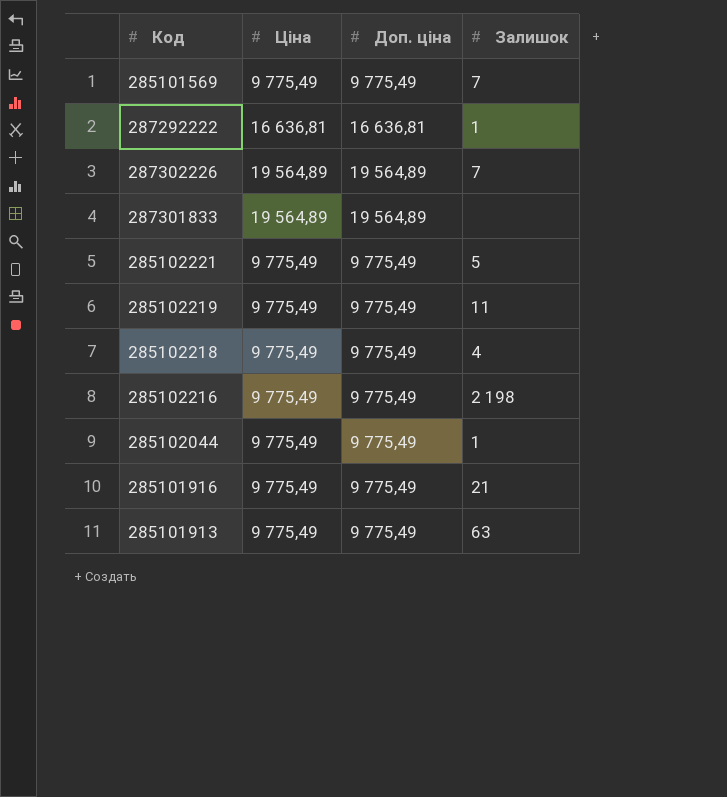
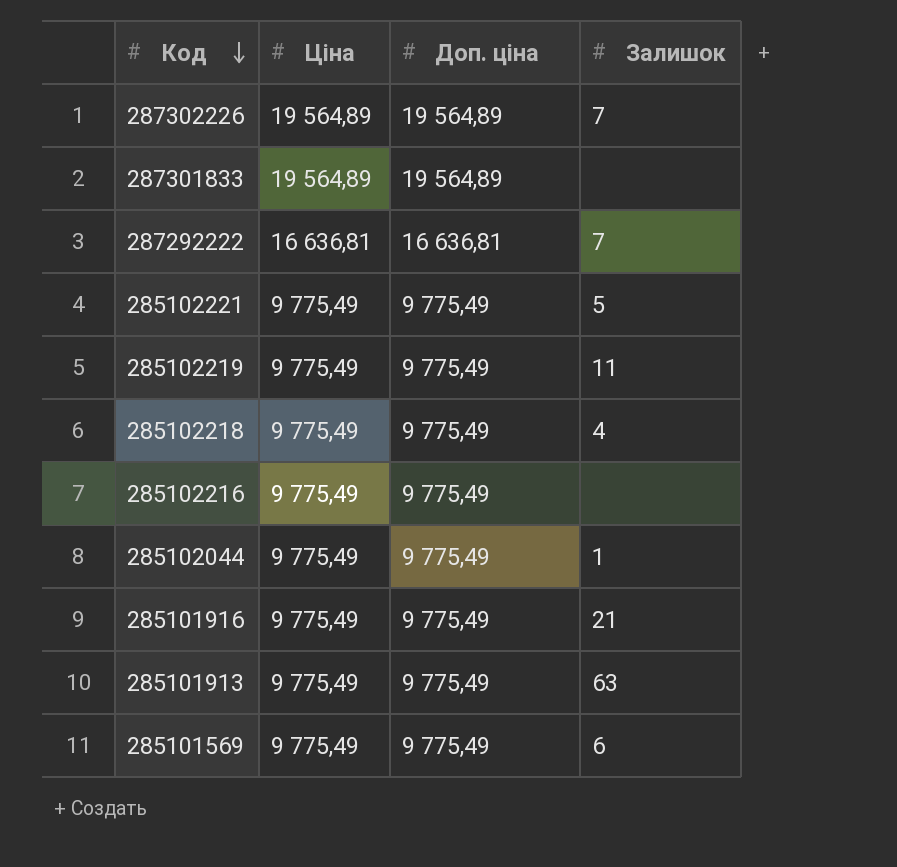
row order: none -> Код descending
287292222 | Залишок: 1 -> 7
285102216 | Залишок: 2 198 -> none
285101569 | Залишок: 7 -> 6

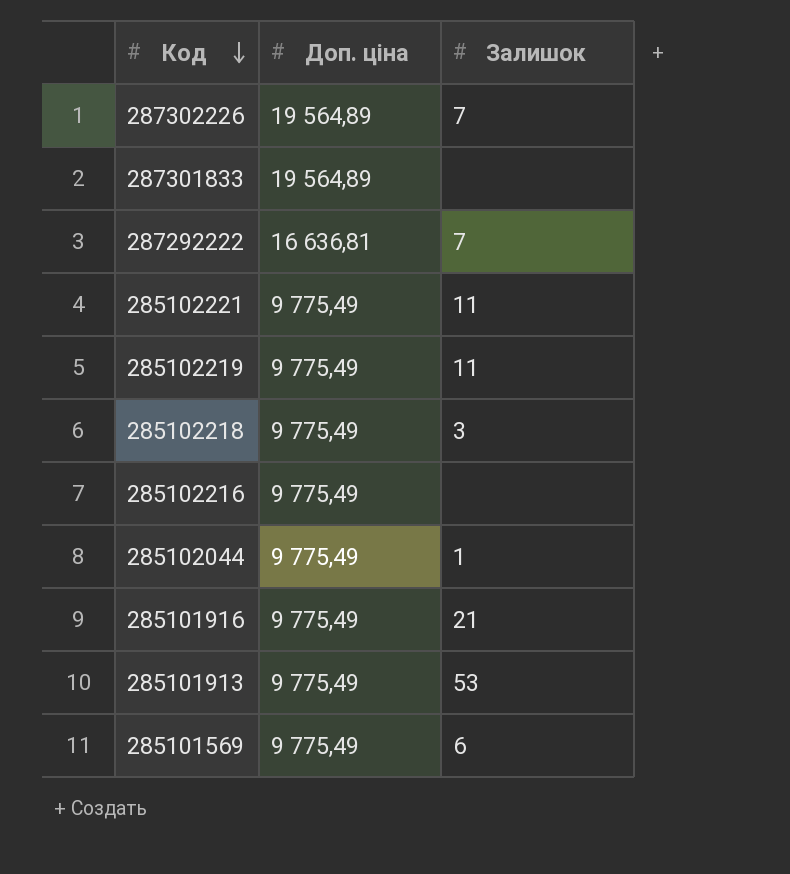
column Ціна | position: 2 -> none
285102221 | Залишок: 5 -> 11
285102218 | Залишок: 4 -> 3
285101913 | Залишок: 63 -> 53

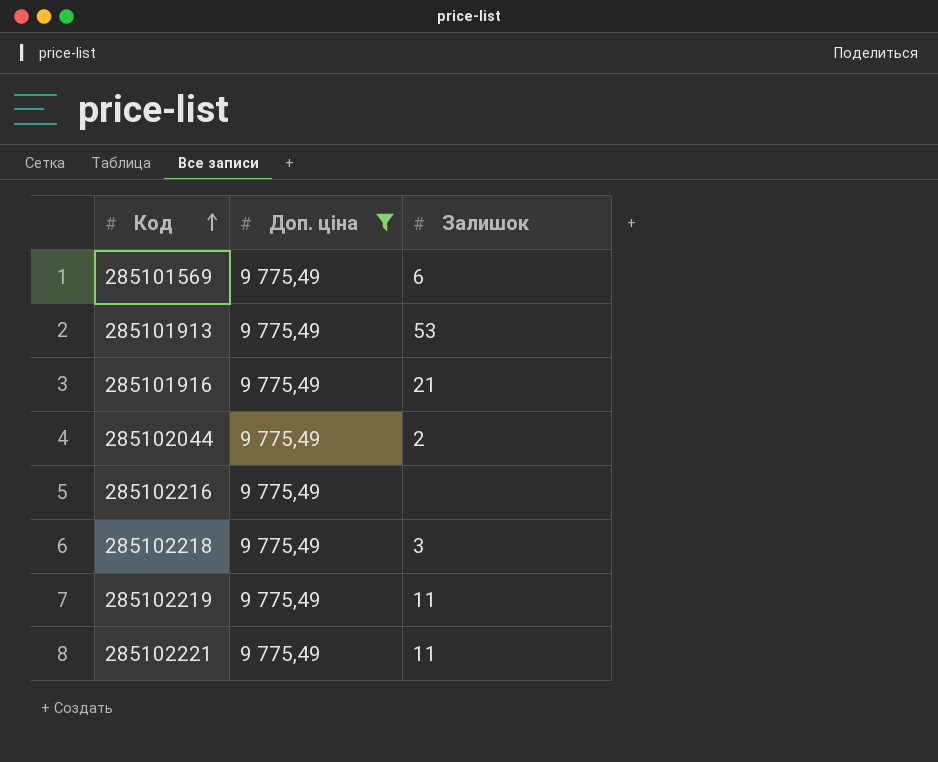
filter: none -> Доп. ціна = 9 775,49
row order: Код descending -> Код ascending
285102044 | Залишок: 1 -> 2

